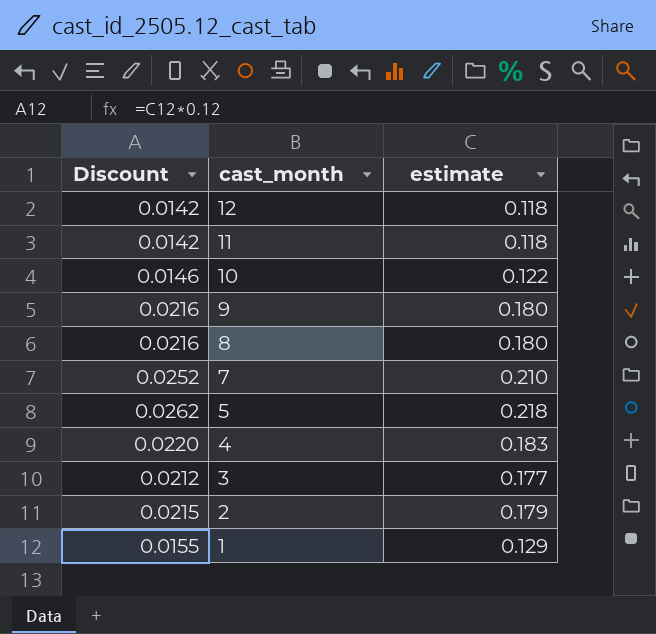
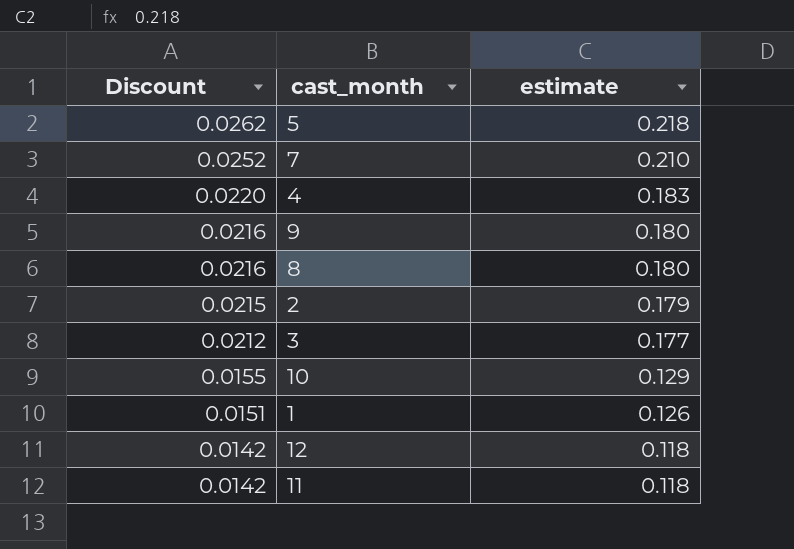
row order: cast_month descending -> Discount descending
10 | Discount: 0.0146 -> 0.0155
10 | estimate: 0.122 -> 0.129
1 | Discount: 0.0155 -> 0.0151
1 | estimate: 0.129 -> 0.126

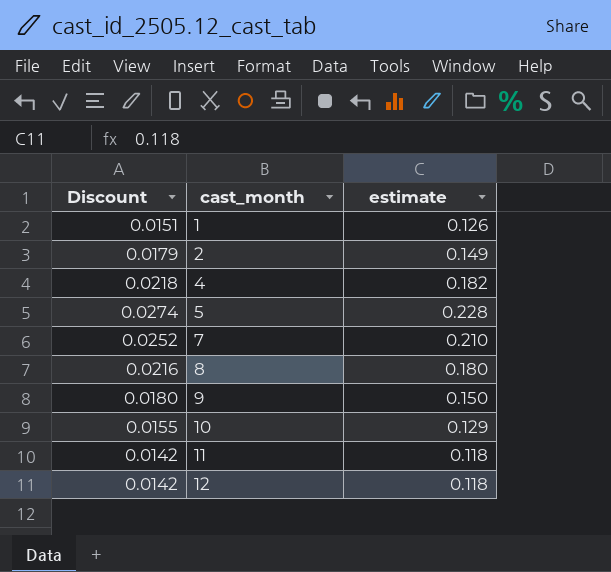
row order: Discount descending -> cast_month ascending
row 3: 0.0212 | 0.177 -> none
2 | Discount: 0.0215 -> 0.0179
2 | estimate: 0.179 -> 0.149
4 | Discount: 0.0220 -> 0.0218
4 | estimate: 0.183 -> 0.182
5 | Discount: 0.0262 -> 0.0274
5 | estimate: 0.218 -> 0.228
9 | Discount: 0.0216 -> 0.0180
9 | estimate: 0.180 -> 0.150

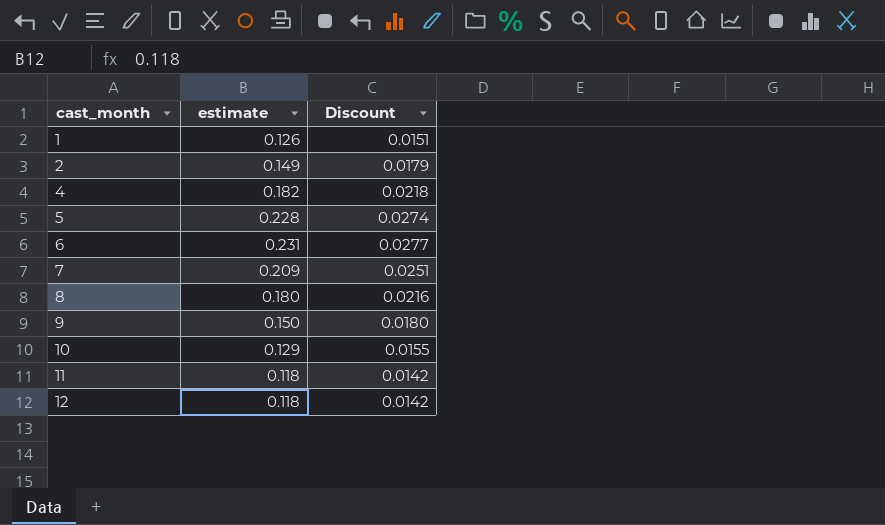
column Discount | position: 1 -> 3
row 6: none -> 0.231 | 0.0277
7 | estimate: 0.210 -> 0.209
7 | Discount: 0.0252 -> 0.0251

